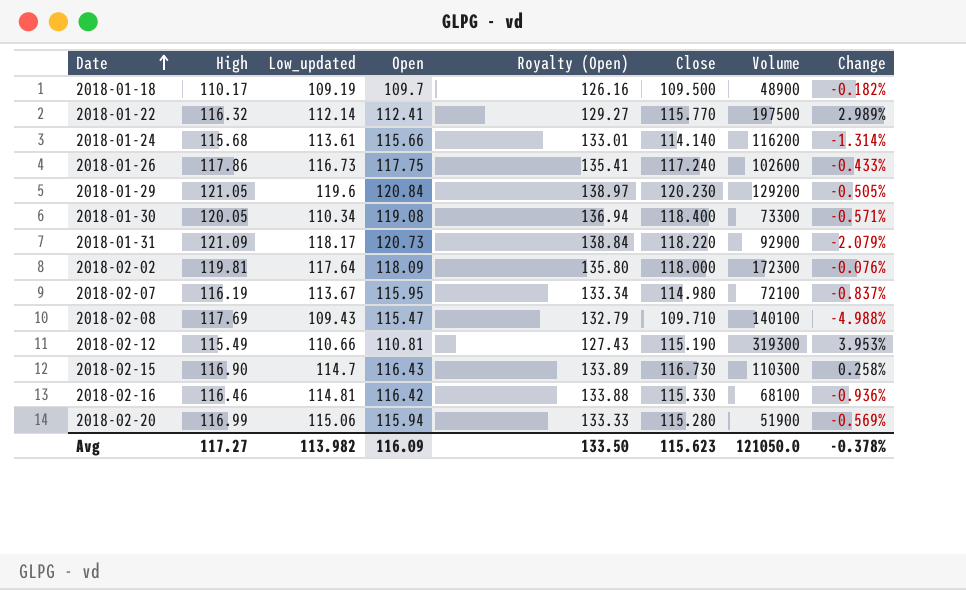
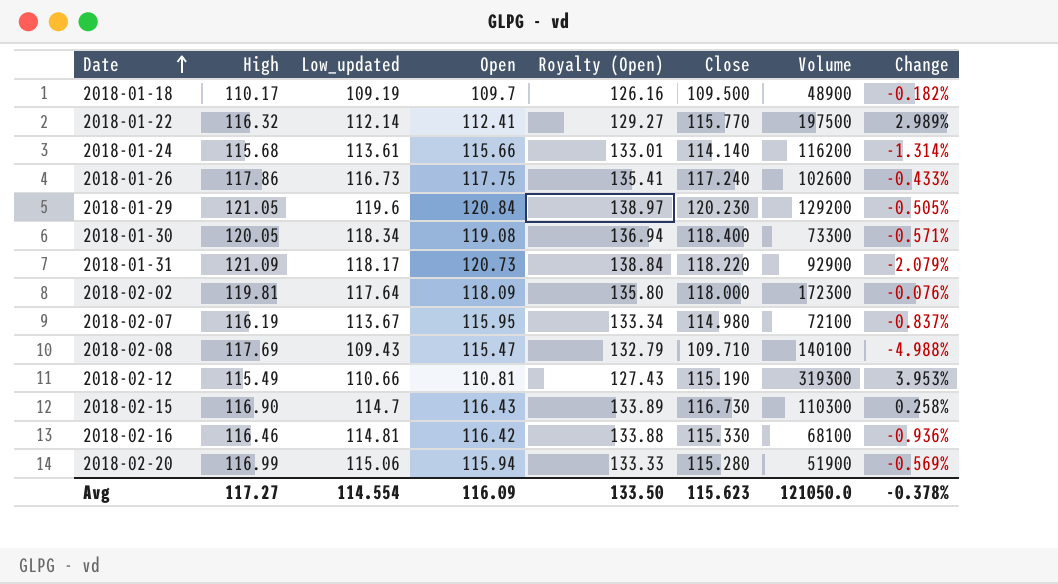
2018-01-30 | Low_updated: 110.34 -> 118.34
Avg | Low_updated: 113.982 -> 114.554

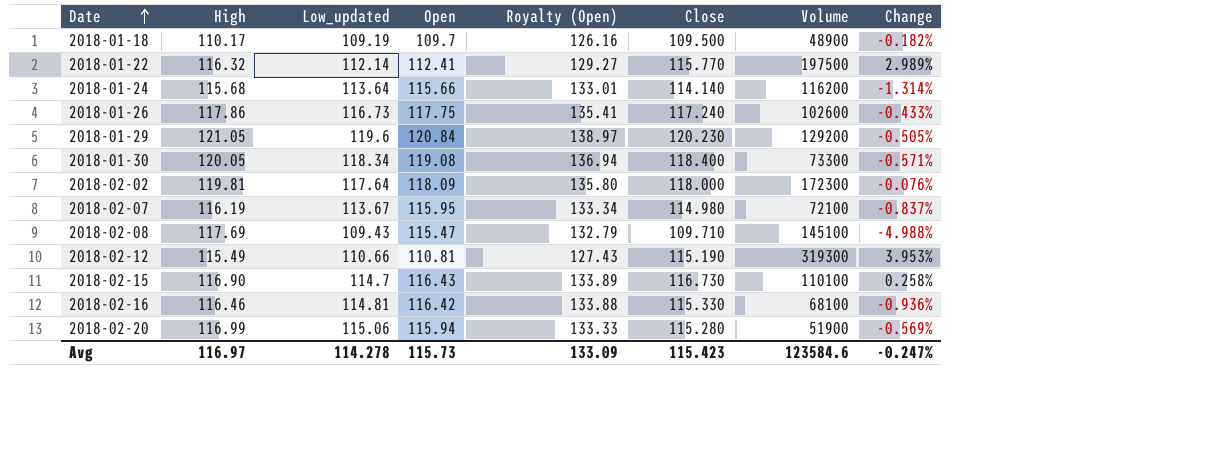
row 2018-01-31: 121.09 | 118.17 | 120.73 | 138.84 | 118.220 | 92900 | -2.079% -> none
2018-01-24 | Low_updated: 113.61 -> 113.64
2018-02-08 | Volume: 140100 -> 145100
2018-02-15 | Volume: 110300 -> 110100
Avg | High: 117.27 -> 116.97
Avg | Low_updated: 114.554 -> 114.278
Avg | Open: 116.09 -> 115.73
Avg | Royalty (Open): 133.50 -> 133.09
Avg | Close: 115.623 -> 115.423
Avg | Volume: 121050.0 -> 123584.6
Avg | Change: -0.378% -> -0.247%

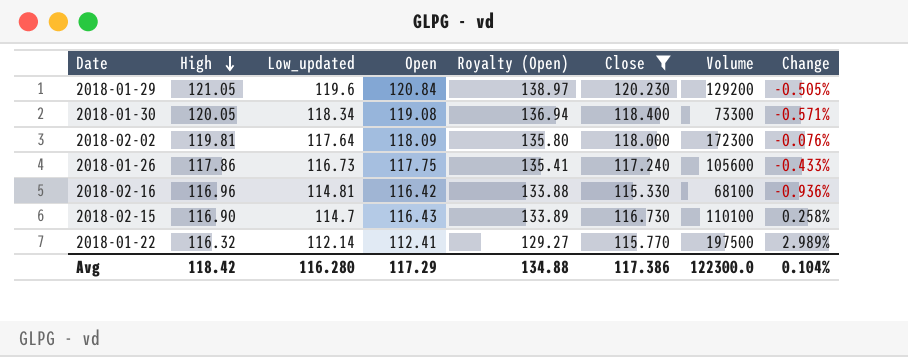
filter: none -> Close >= 115.330
row order: Date ascending -> High descending
2018-01-26 | Volume: 102600 -> 105600
2018-02-16 | High: 116.46 -> 116.96
Avg | High: 116.97 -> 118.42
Avg | Low_updated: 114.278 -> 116.280
Avg | Open: 115.73 -> 117.29
Avg | Royalty (Open): 133.09 -> 134.88
Avg | Close: 115.423 -> 117.386
Avg | Volume: 123584.6 -> 122300.0
Avg | Change: -0.247% -> 0.104%

